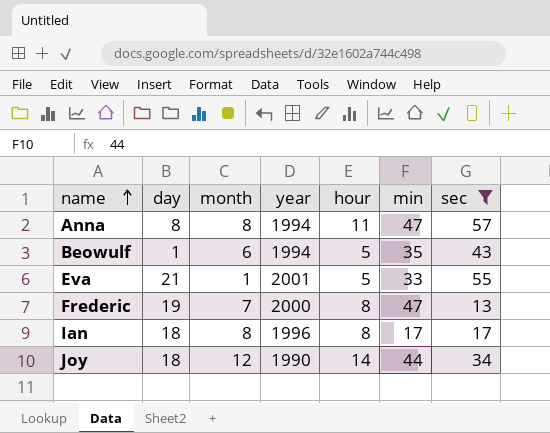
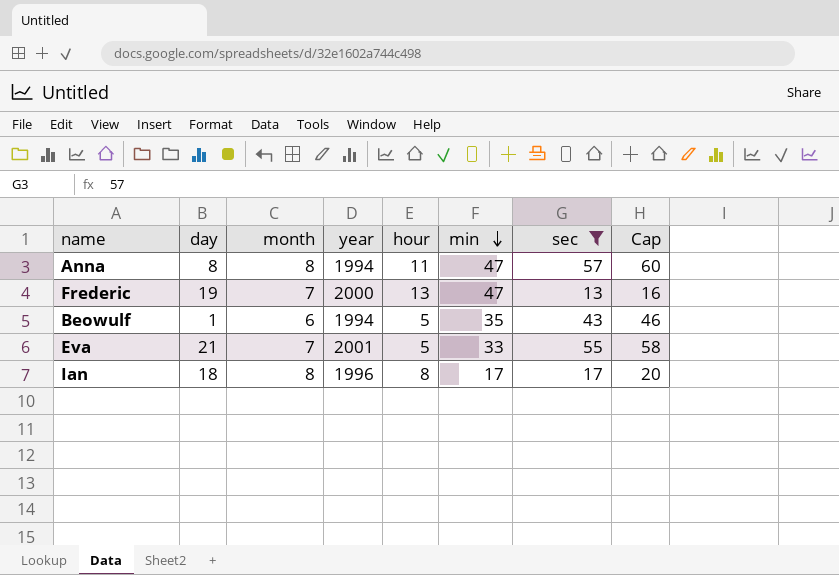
row order: name ascending -> min descending
column Cap | formula: none -> [sec] + 3
row Joy: 18 | 12 | 1990 | 14 | 44 | 34 -> none
Frederic | hour: 8 -> 13
Eva | month: 1 -> 7

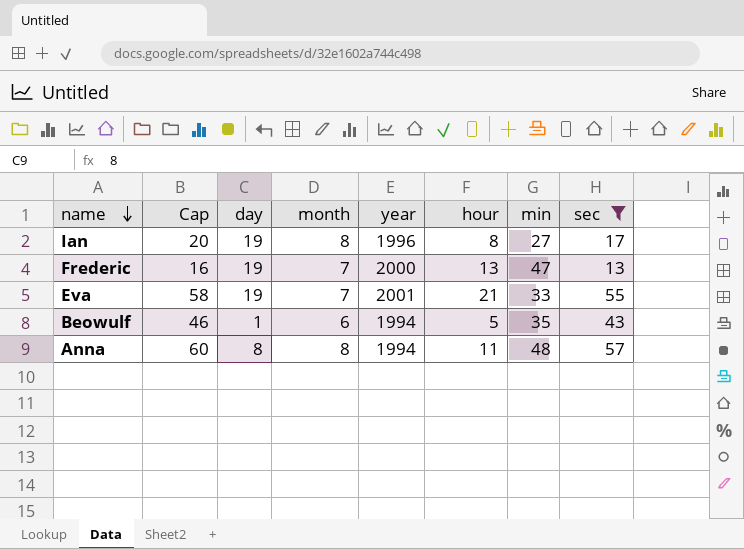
row order: min descending -> name descending
column Cap | position: 8 -> 2
Ian | day: 18 -> 19
Ian | min: 17 -> 27
Eva | day: 21 -> 19
Eva | hour: 5 -> 21
Anna | min: 47 -> 48

